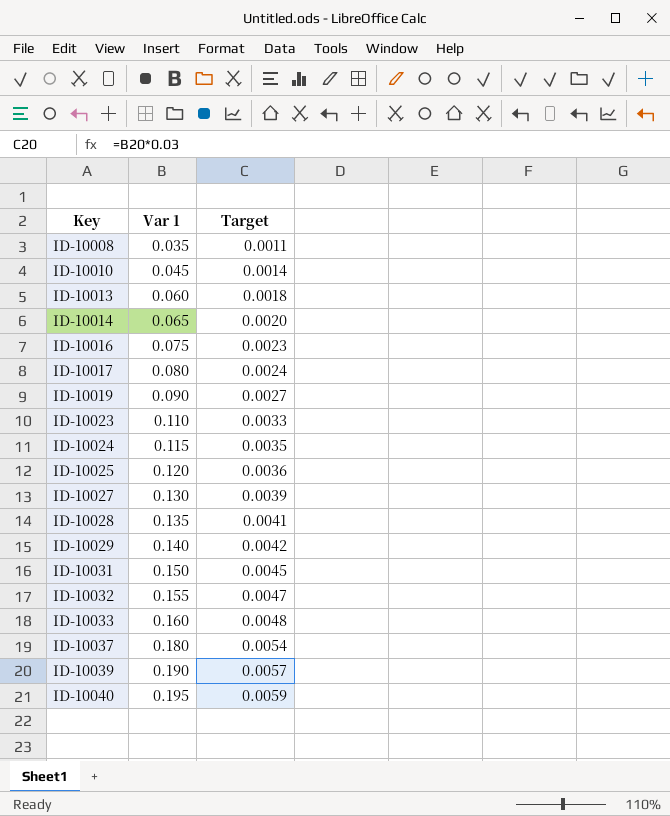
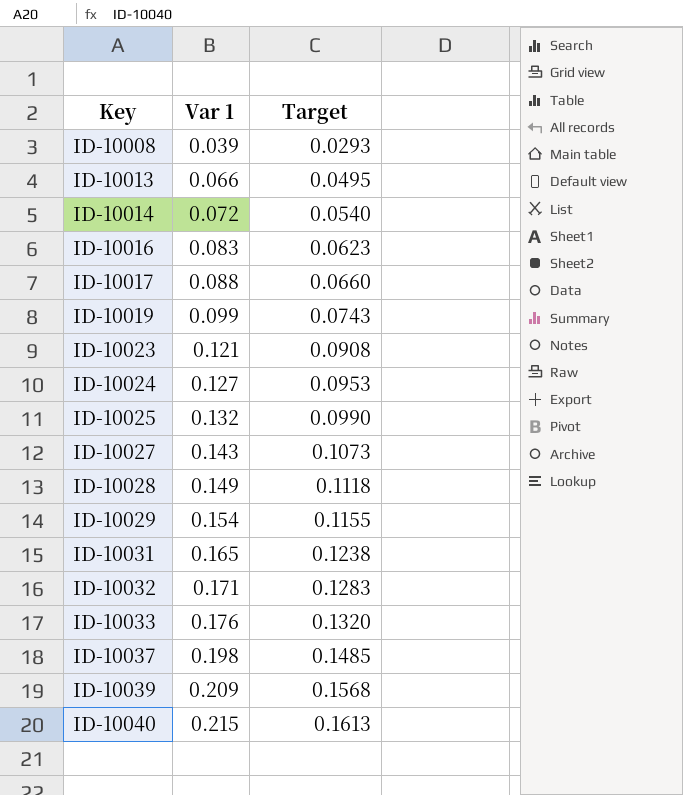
column Target | formula: [Var 1] * 0.03 -> [Var 1] * 0.75
row ID-10010: 0.045 | 0.0014 -> none
ID-10008 | Var 1: 0.035 -> 0.039
ID-10013 | Var 1: 0.060 -> 0.066
ID-10014 | Var 1: 0.065 -> 0.072
ID-10016 | Var 1: 0.075 -> 0.083
ID-10017 | Var 1: 0.080 -> 0.088
ID-10019 | Var 1: 0.090 -> 0.099
ID-10023 | Var 1: 0.110 -> 0.121
ID-10024 | Var 1: 0.115 -> 0.127
ID-10025 | Var 1: 0.120 -> 0.132
ID-10027 | Var 1: 0.130 -> 0.143
ID-10028 | Var 1: 0.135 -> 0.149
ID-10029 | Var 1: 0.140 -> 0.154
ID-10031 | Var 1: 0.150 -> 0.165
ID-10032 | Var 1: 0.155 -> 0.171
ID-10033 | Var 1: 0.160 -> 0.176
ID-10037 | Var 1: 0.180 -> 0.198
ID-10039 | Var 1: 0.190 -> 0.209
ID-10040 | Var 1: 0.195 -> 0.215

